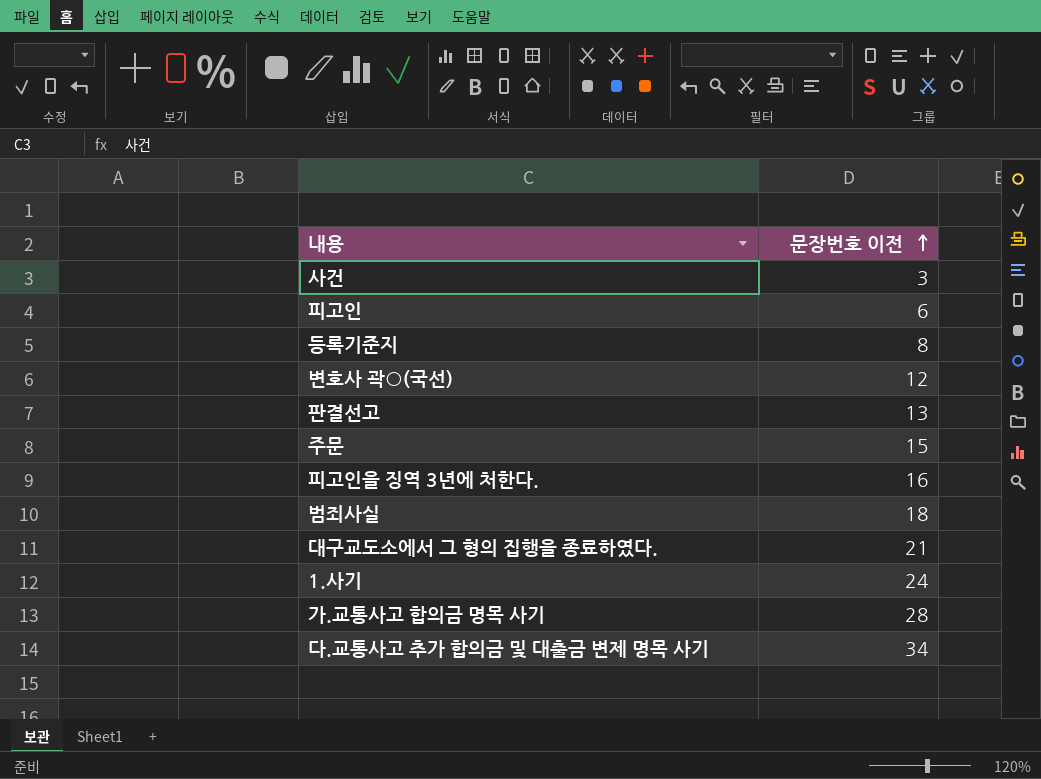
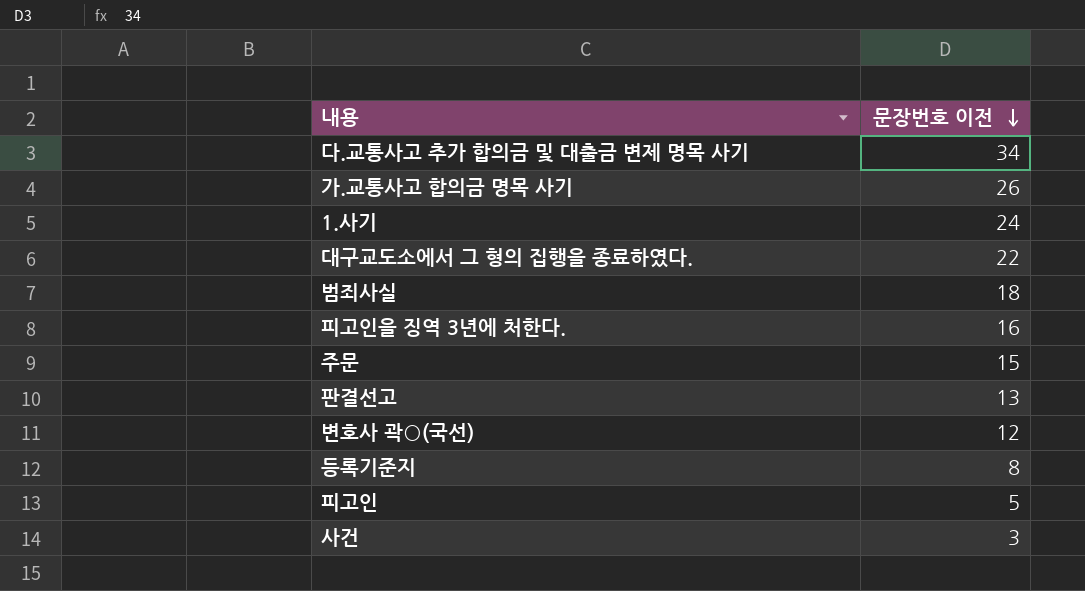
row order: 문장번호 이전 ascending -> 문장번호 이전 descending
가.교통사고 합의금 명목 사기 | 문장번호 이전: 28 -> 26
대구교도소에서 그 형의 집행을 종료하였다. | 문장번호 이전: 21 -> 22
피고인 | 문장번호 이전: 6 -> 5

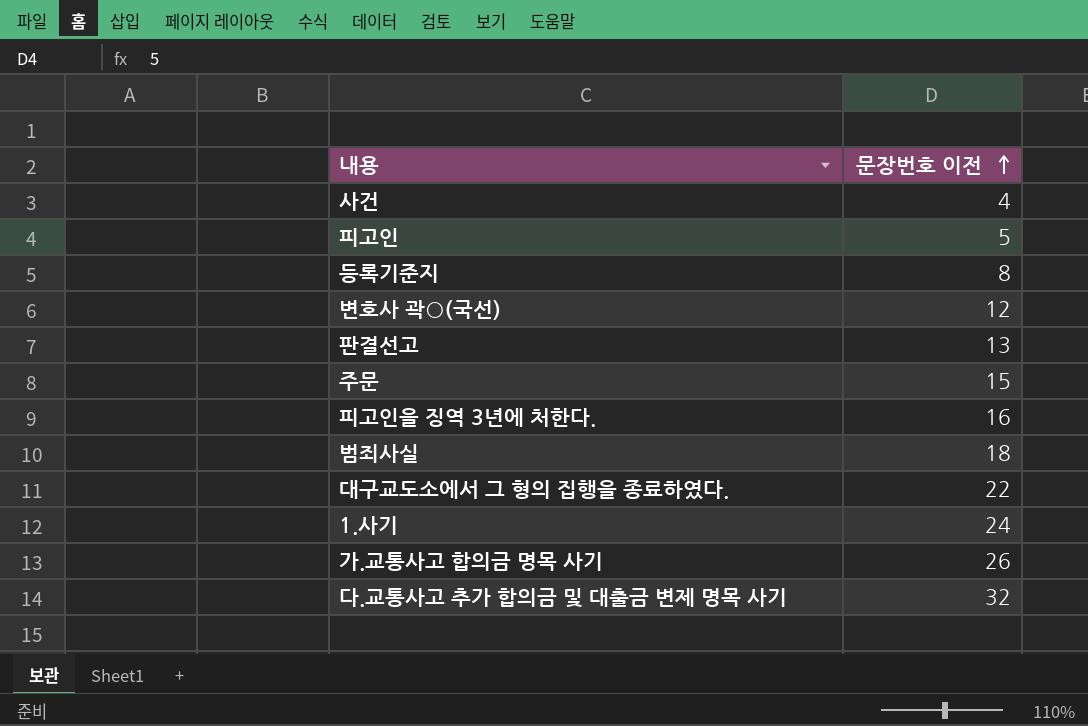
row order: 문장번호 이전 descending -> 문장번호 이전 ascending
사건 | 문장번호 이전: 3 -> 4
다.교통사고 추가 합의금 및 대출금 변제 명목 사기 | 문장번호 이전: 34 -> 32

